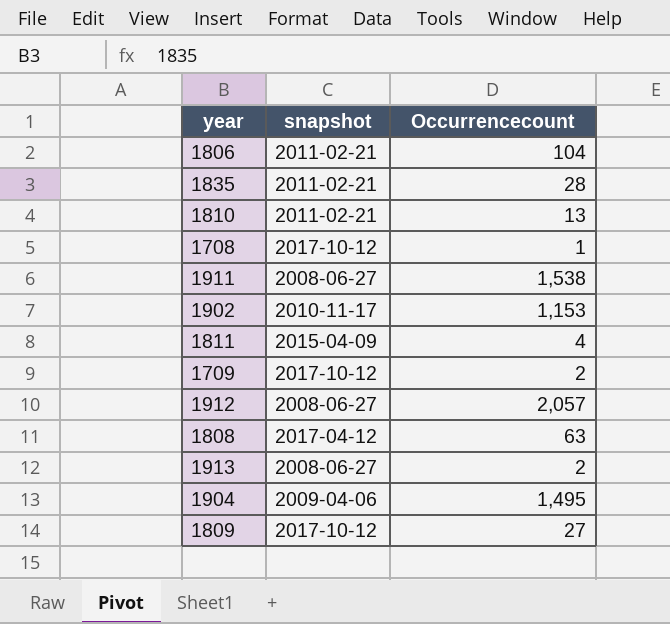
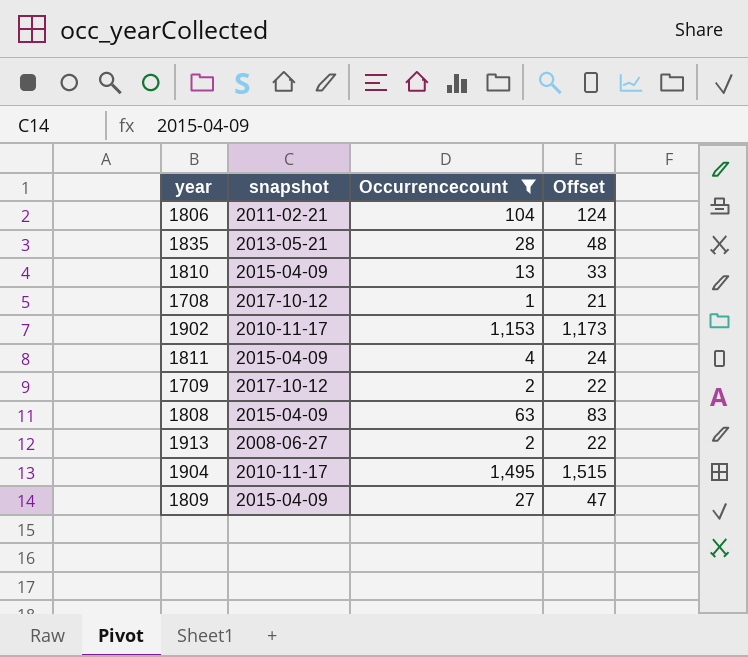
filter: none -> Occurrencecount <= 1,495
column Offset | formula: none -> [Occurrencecount] + 20
1835 | snapshot: 2011-02-21 -> 2013-05-21
1810 | snapshot: 2011-02-21 -> 2015-04-09
1808 | snapshot: 2017-04-12 -> 2015-04-09
1904 | snapshot: 2009-04-06 -> 2010-11-17
1809 | snapshot: 2017-10-12 -> 2015-04-09

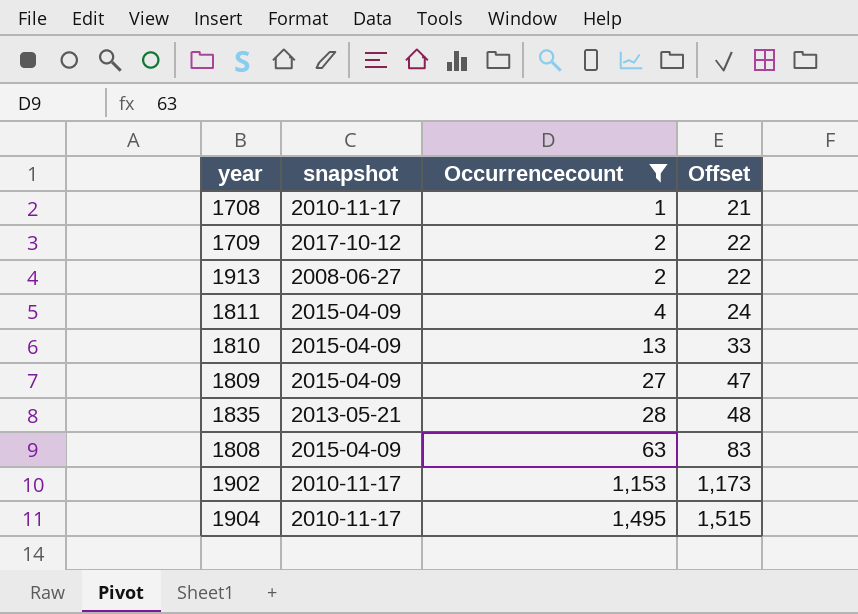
row order: none -> Occurrencecount ascending
row 1806: 2011-02-21 | 104 | 124 -> none
1708 | snapshot: 2017-10-12 -> 2010-11-17

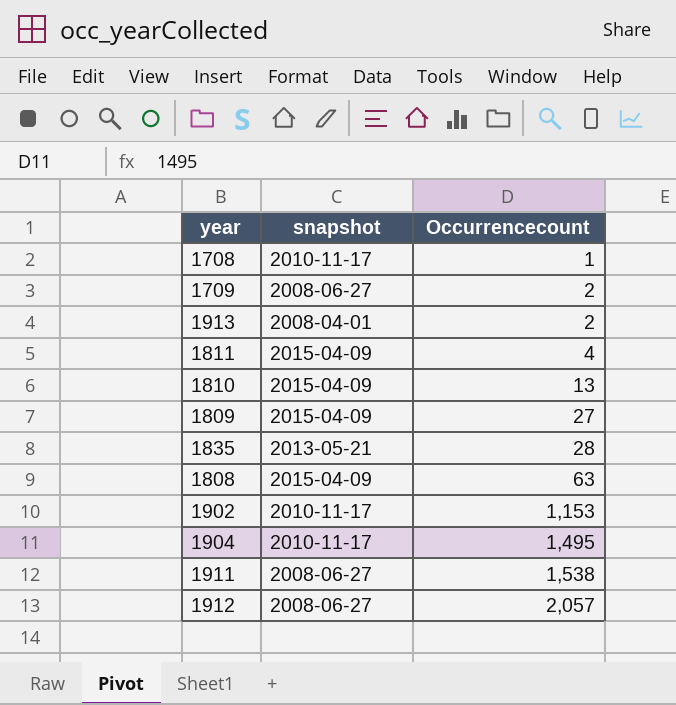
filter: Occurrencecount <= 1,495 -> none
column Offset | formula: [Occurrencecount] + 20 -> none
1709 | snapshot: 2017-10-12 -> 2008-06-27
1913 | snapshot: 2008-06-27 -> 2008-04-01

